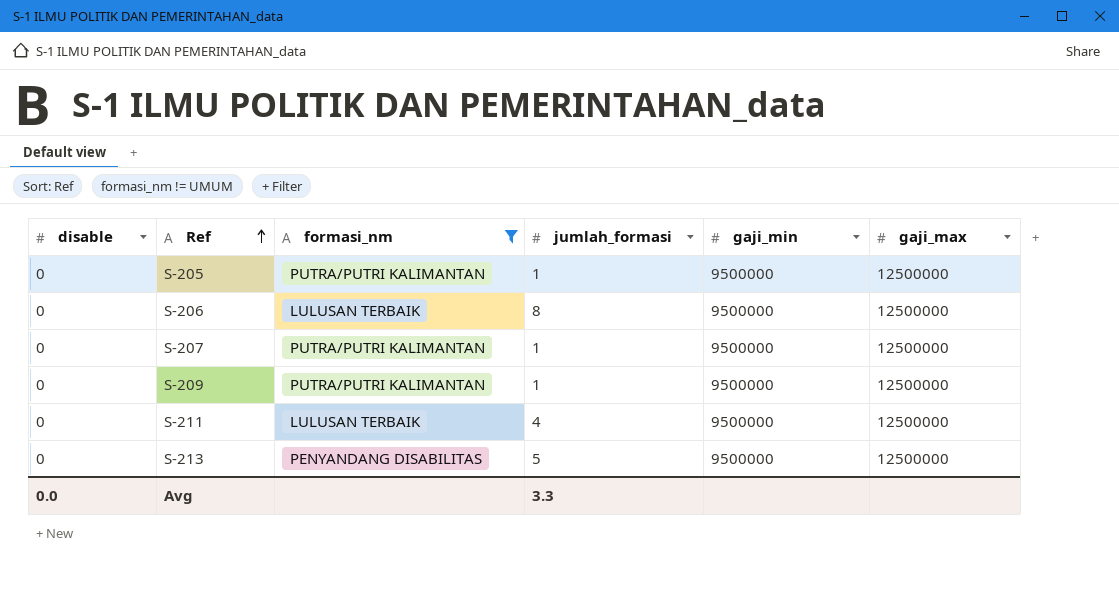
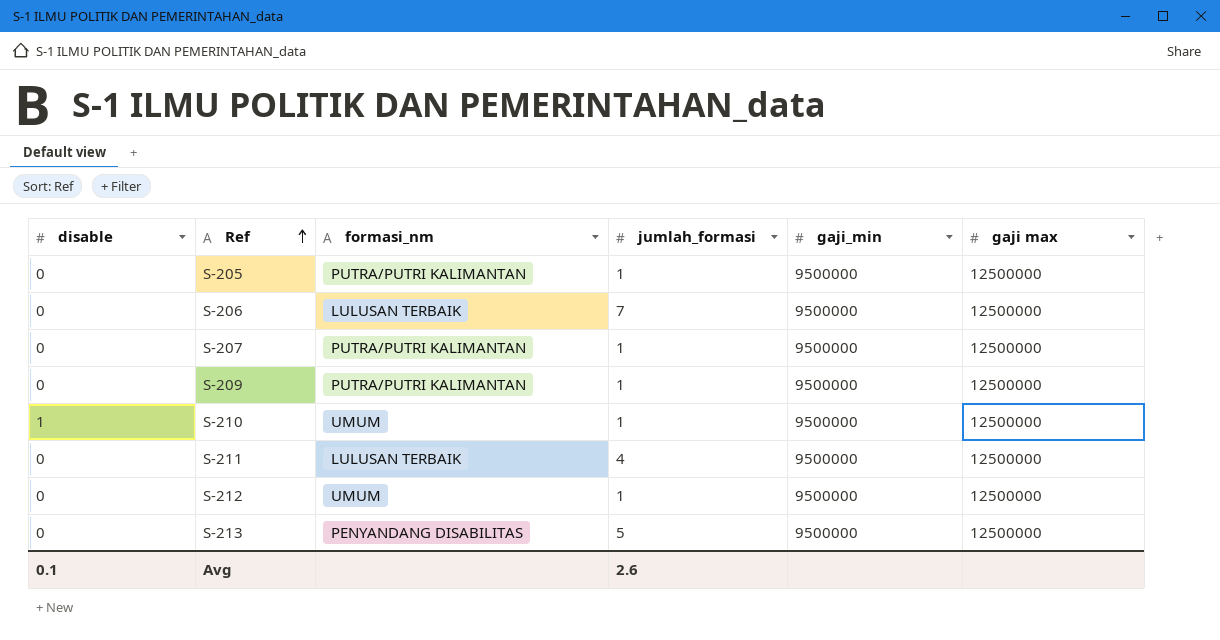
filter: formasi_nm != UMUM -> none
column name: gaji_max -> gaji max
S-206 | jumlah_formasi: 8 -> 7
Avg | disable: 0.0 -> 0.1
Avg | jumlah_formasi: 3.3 -> 2.6

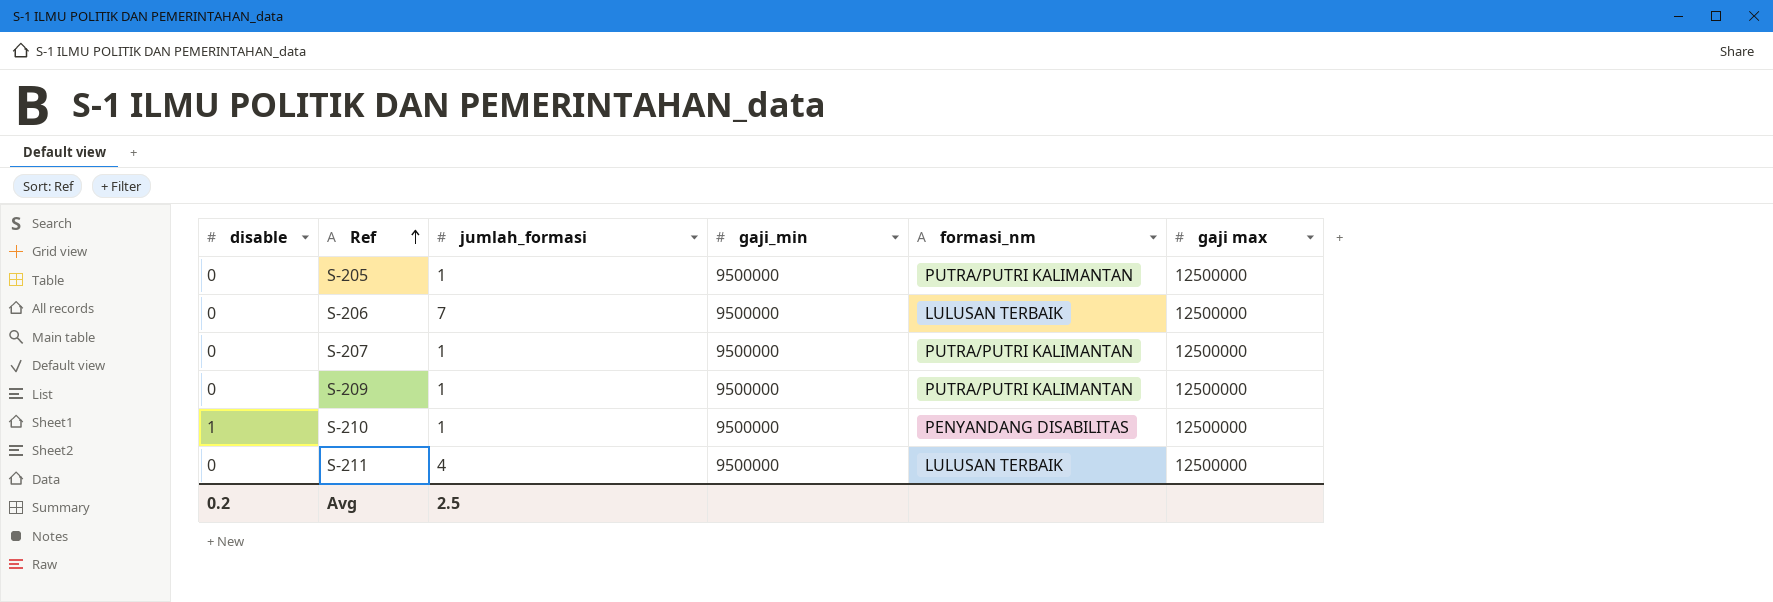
column formasi_nm | position: 3 -> 5
row S-212: 0 | UMUM | 1 | 9500000 | 12500000 -> none
row S-213: 0 | PENYANDANG DISABILITAS | 5 | 9500000 | 12500000 -> none
S-210 | formasi_nm: UMUM -> PENYANDANG DISABILITAS
Avg | disable: 0.1 -> 0.2
Avg | jumlah_formasi: 2.6 -> 2.5

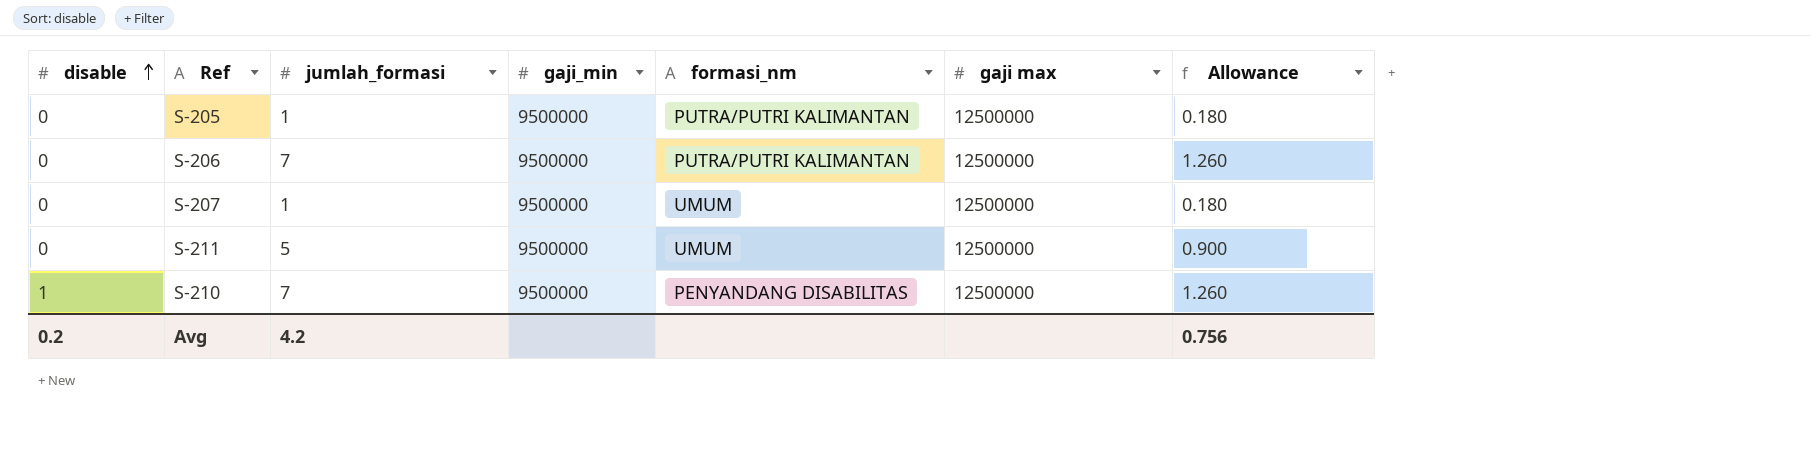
row order: Ref ascending -> disable ascending
column Allowance | formula: none -> [jumlah_formasi] * 0.18
row S-209: 0 | 1 | 9500000 | PUTRA/PUTRI KALIMANTAN | 12500000 -> none
S-206 | formasi_nm: LULUSAN TERBAIK -> PUTRA/PUTRI KALIMANTAN
S-207 | formasi_nm: PUTRA/PUTRI KALIMANTAN -> UMUM
S-211 | jumlah_formasi: 4 -> 5
S-211 | formasi_nm: LULUSAN TERBAIK -> UMUM
S-210 | jumlah_formasi: 1 -> 7
Avg | jumlah_formasi: 2.5 -> 4.2

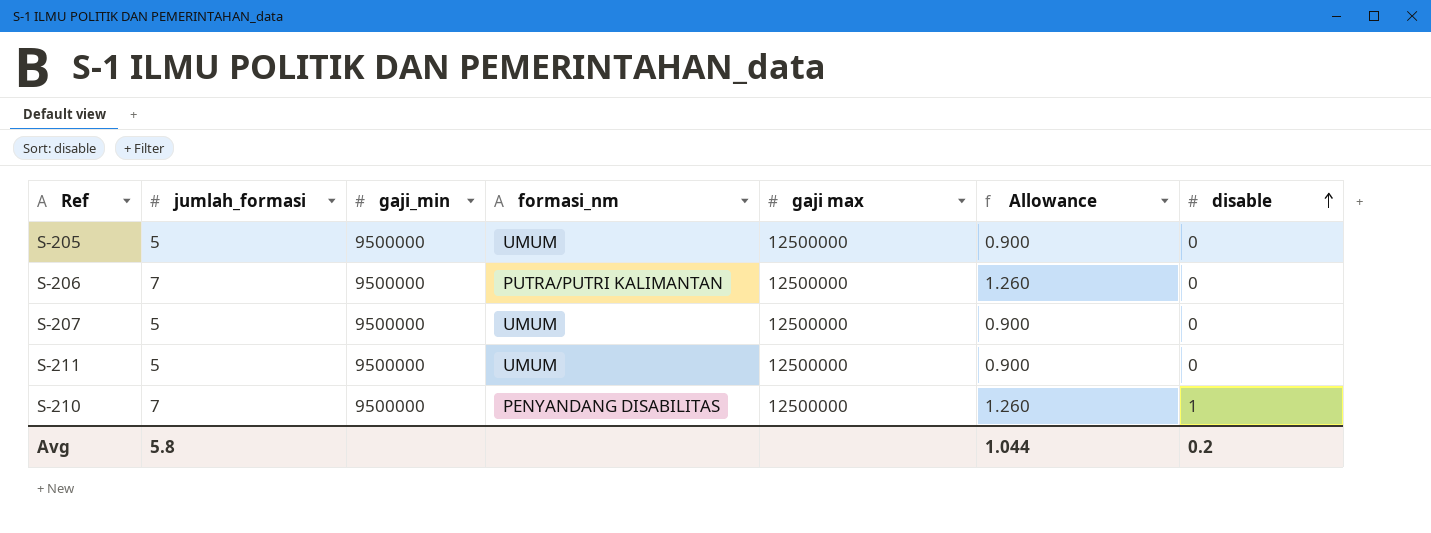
column disable | position: 1 -> 7
S-205 | jumlah_formasi: 1 -> 5
S-205 | formasi_nm: PUTRA/PUTRI KALIMANTAN -> UMUM
S-205 | Allowance: 0.180 -> 0.900
S-207 | jumlah_formasi: 1 -> 5
S-207 | Allowance: 0.180 -> 0.900
Avg | jumlah_formasi: 4.2 -> 5.8
Avg | Allowance: 0.756 -> 1.044

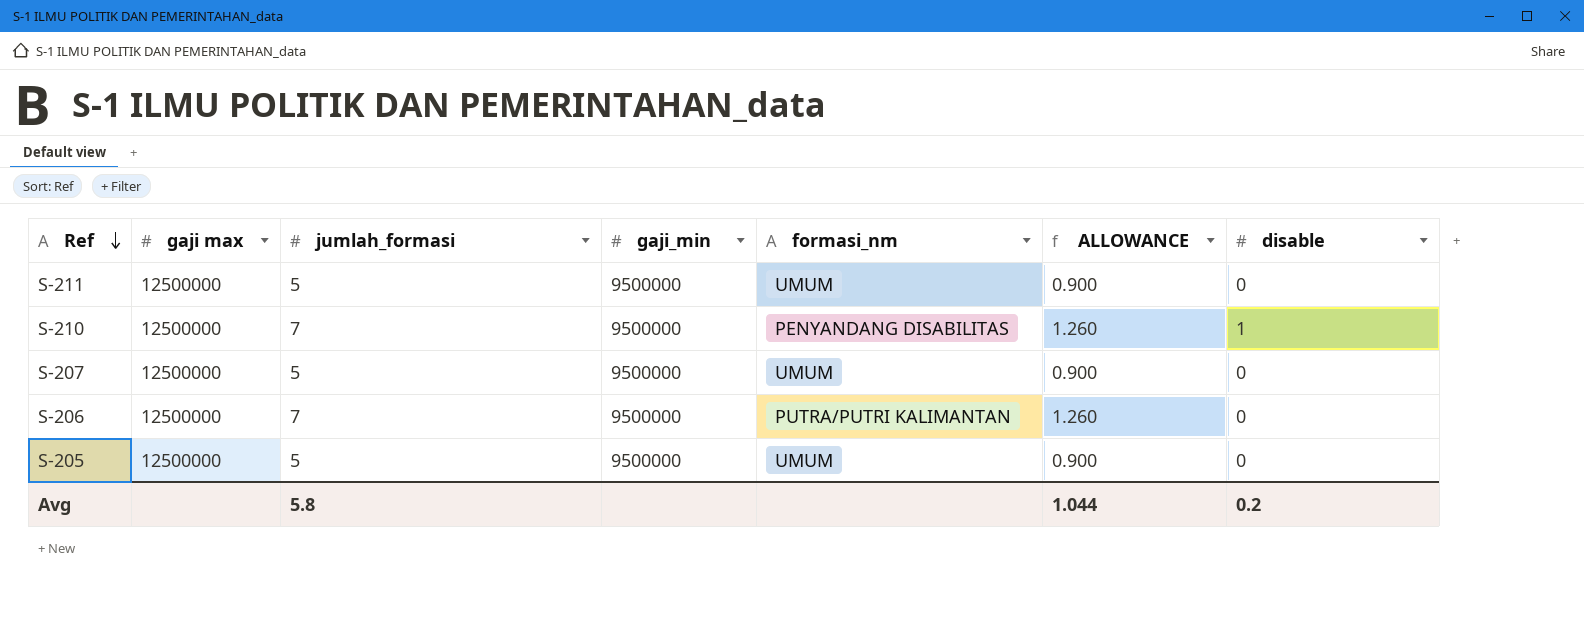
row order: disable ascending -> Ref descending
column gaji max | position: 5 -> 2
column name: Allowance -> ALLOWANCE

